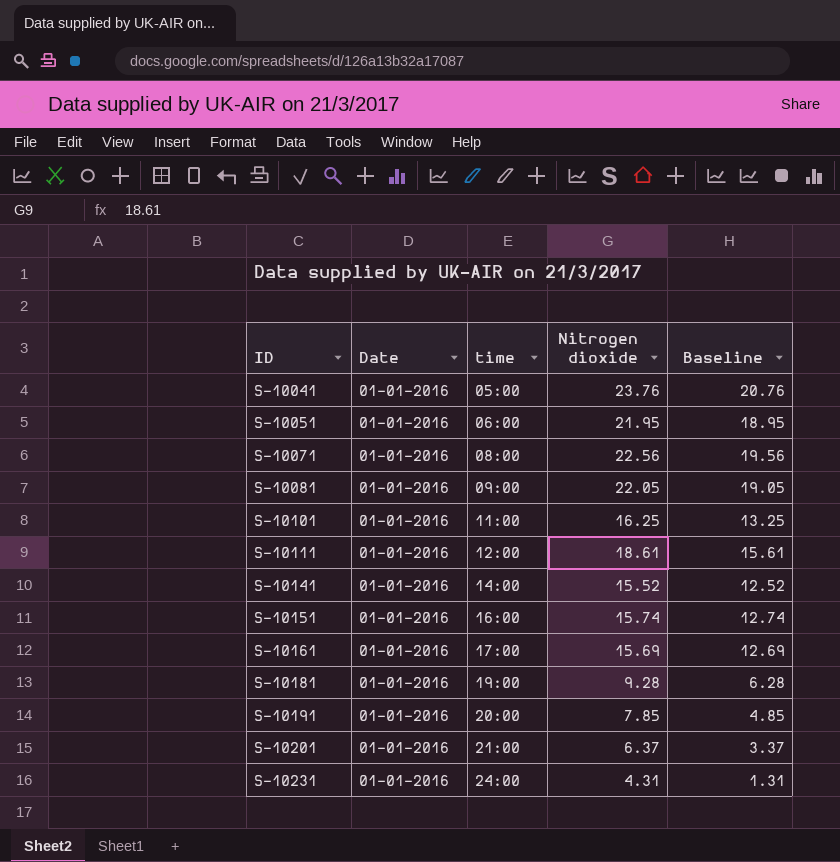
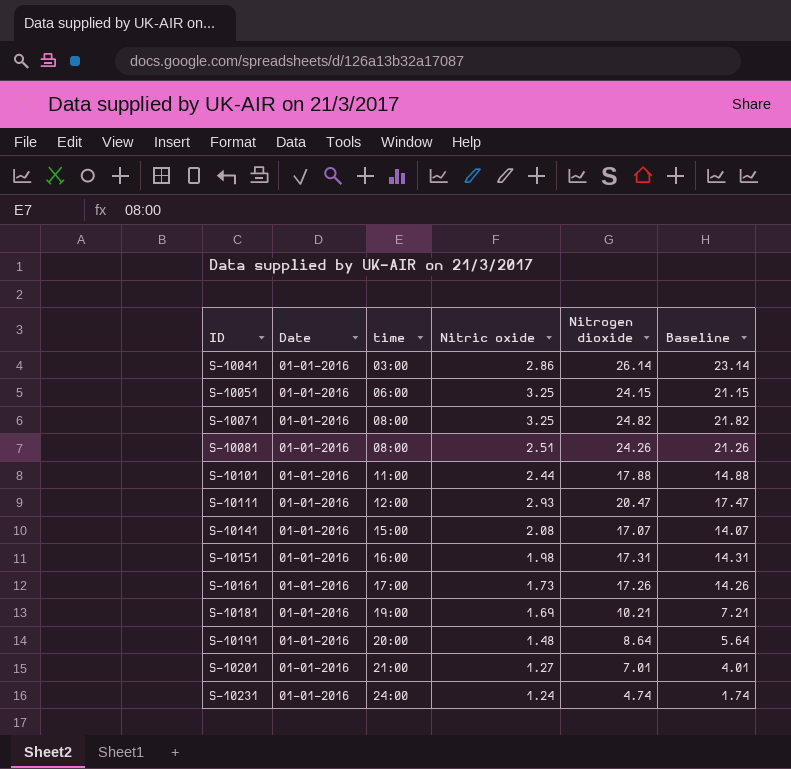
column Nitric oxide | position: none -> 4
S-10041 | time: 05:00 -> 03:00
S-10041 | Nitrogen dioxide: 23.76 -> 26.14
S-10041 | Baseline: 20.76 -> 23.14
S-10051 | Nitrogen dioxide: 21.95 -> 24.15
S-10051 | Baseline: 18.95 -> 21.15
S-10071 | Nitrogen dioxide: 22.56 -> 24.82
S-10071 | Baseline: 19.56 -> 21.82
S-10081 | time: 09:00 -> 08:00
S-10081 | Nitrogen dioxide: 22.05 -> 24.26
S-10081 | Baseline: 19.05 -> 21.26
S-10101 | Nitrogen dioxide: 16.25 -> 17.88
S-10101 | Baseline: 13.25 -> 14.88
S-10111 | Nitrogen dioxide: 18.61 -> 20.47
S-10111 | Baseline: 15.61 -> 17.47
S-10141 | time: 14:00 -> 15:00
S-10141 | Nitrogen dioxide: 15.52 -> 17.07
S-10141 | Baseline: 12.52 -> 14.07
S-10151 | Nitrogen dioxide: 15.74 -> 17.31
S-10151 | Baseline: 12.74 -> 14.31
S-10161 | Nitrogen dioxide: 15.69 -> 17.26
S-10161 | Baseline: 12.69 -> 14.26
S-10181 | Nitrogen dioxide: 9.28 -> 10.21
S-10181 | Baseline: 6.28 -> 7.21
S-10191 | Nitrogen dioxide: 7.85 -> 8.64
S-10191 | Baseline: 4.85 -> 5.64
S-10201 | Nitrogen dioxide: 6.37 -> 7.01
S-10201 | Baseline: 3.37 -> 4.01
S-10231 | Nitrogen dioxide: 4.31 -> 4.74
S-10231 | Baseline: 1.31 -> 1.74

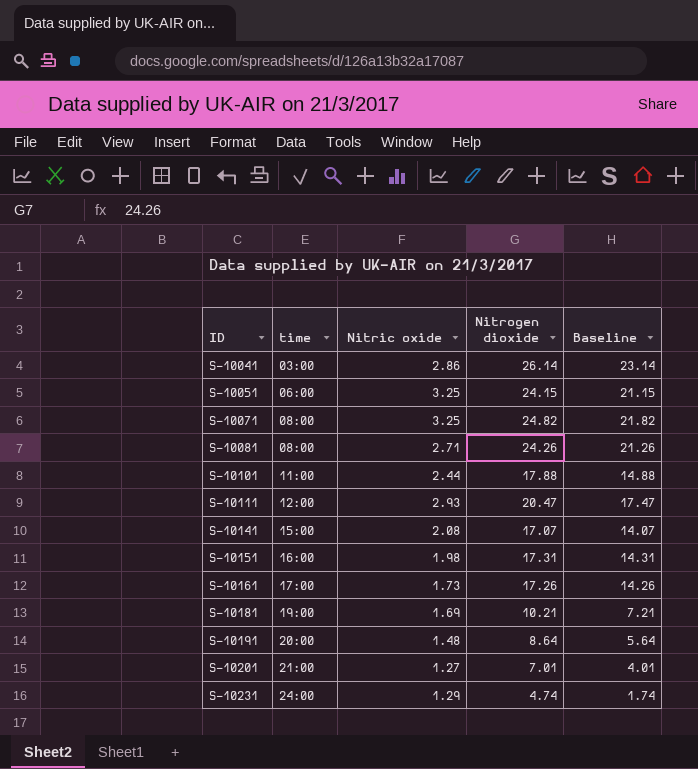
column Date | position: 2 -> none
S-10081 | Nitric oxide: 2.51 -> 2.71
S-10231 | Nitric oxide: 1.24 -> 1.29

